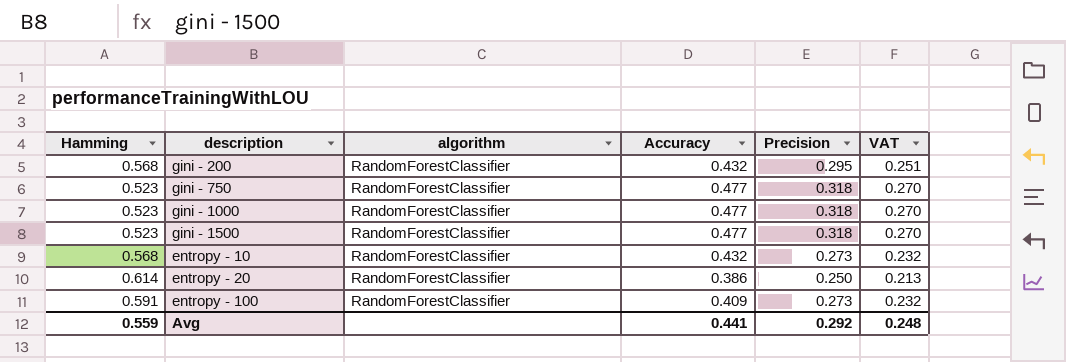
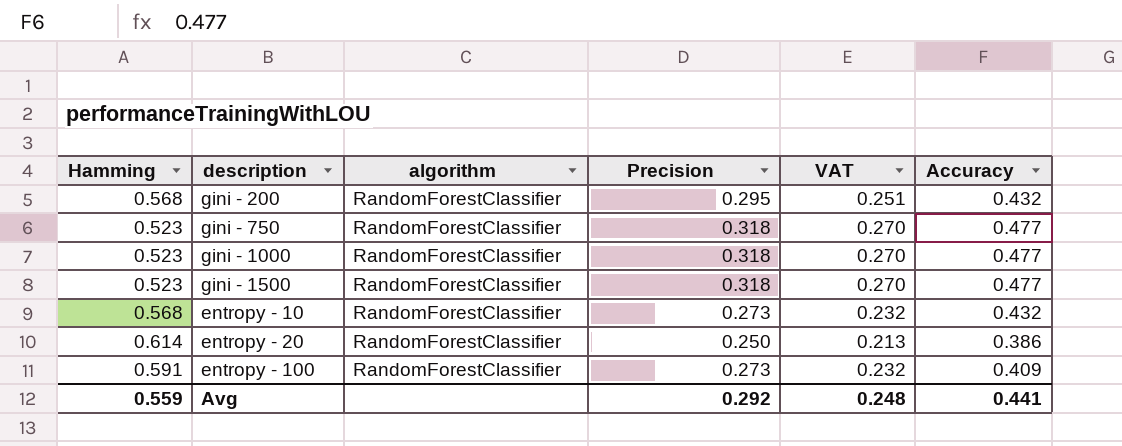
column Accuracy | position: 4 -> 6

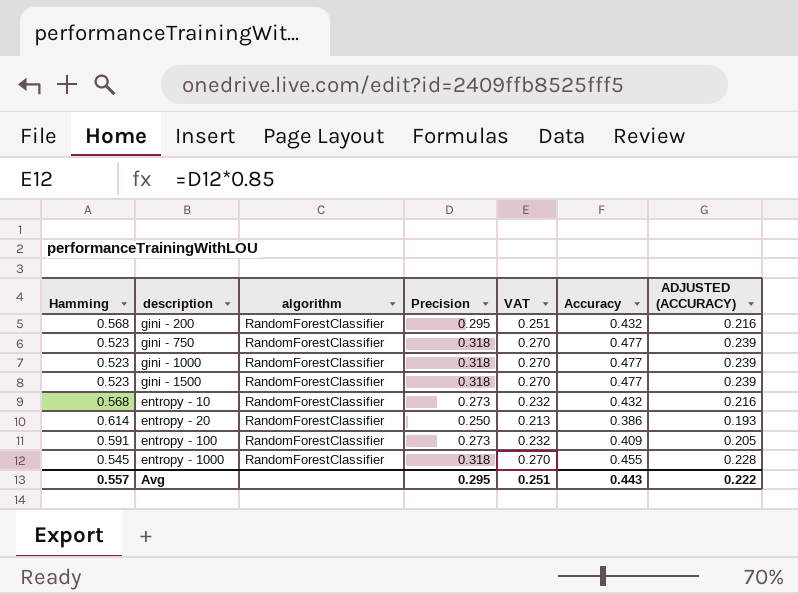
column ADJUSTED (ACCURACY) | formula: none -> [Accuracy] * 0.5
row entropy - 1000: none -> 0.545 | RandomForestClassifier | 0.318 | 0.270 | 0.455 | 0.228
Avg | Hamming: 0.559 -> 0.557
Avg | Precision: 0.292 -> 0.295
Avg | VAT: 0.248 -> 0.251
Avg | Accuracy: 0.441 -> 0.443

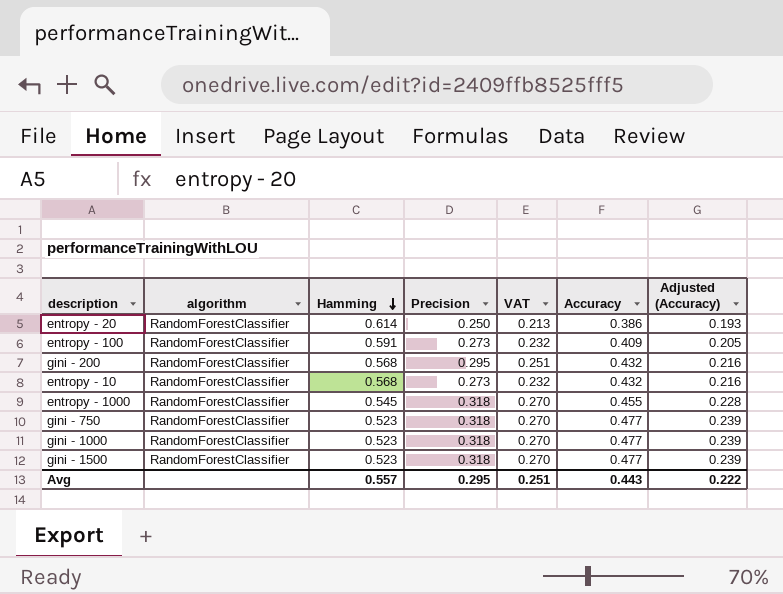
row order: none -> Hamming descending
column Hamming | position: 1 -> 3
column name: ADJUSTED (ACCURACY) -> Adjusted (Accuracy)

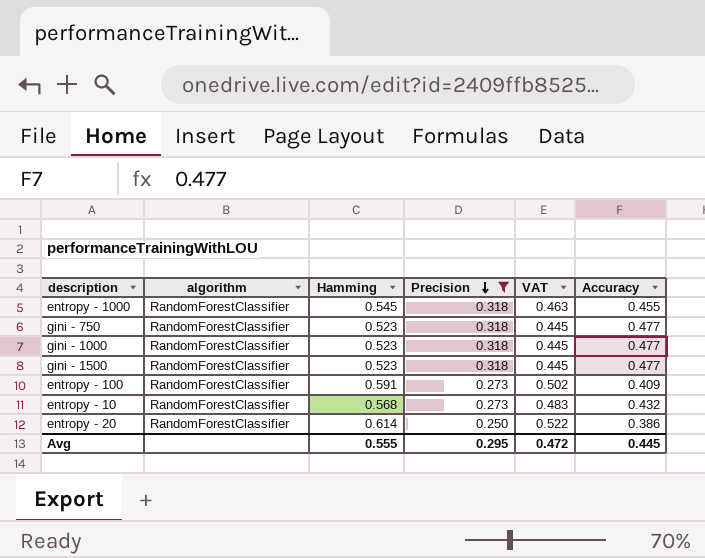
filter: none -> Precision != 0.295
row order: Hamming descending -> Precision descending
column Adjusted (Accuracy) | formula: [Accuracy] * 0.5 -> none
column VAT | formula: [Precision] * 0.85 -> [Hamming] * 0.85
Avg | Hamming: 0.557 -> 0.555
Avg | VAT: 0.251 -> 0.472
Avg | Accuracy: 0.443 -> 0.445

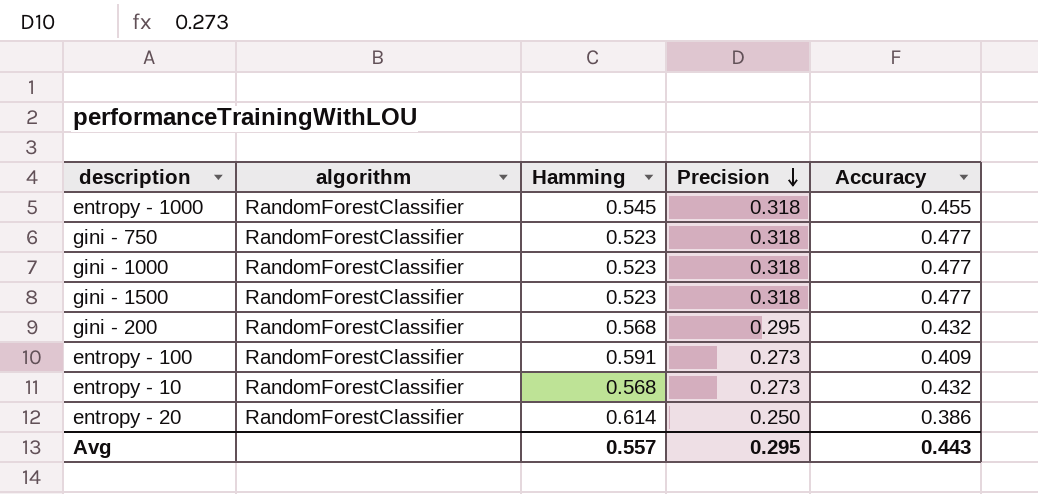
filter: Precision != 0.295 -> none
column VAT | formula: [Hamming] * 0.85 -> none
Avg | Hamming: 0.555 -> 0.557
Avg | Accuracy: 0.445 -> 0.443

